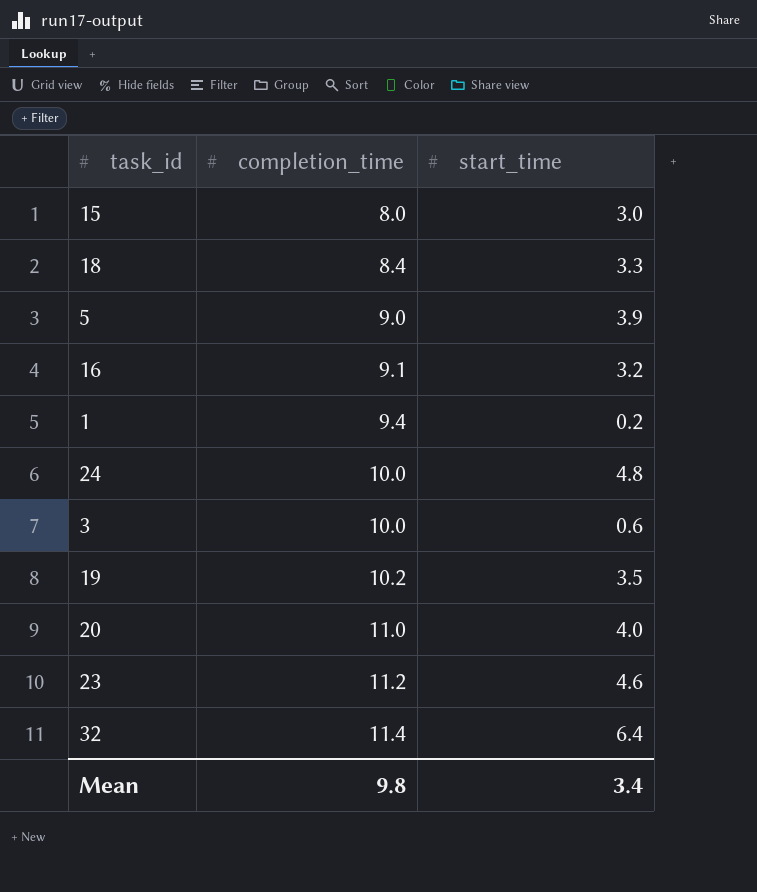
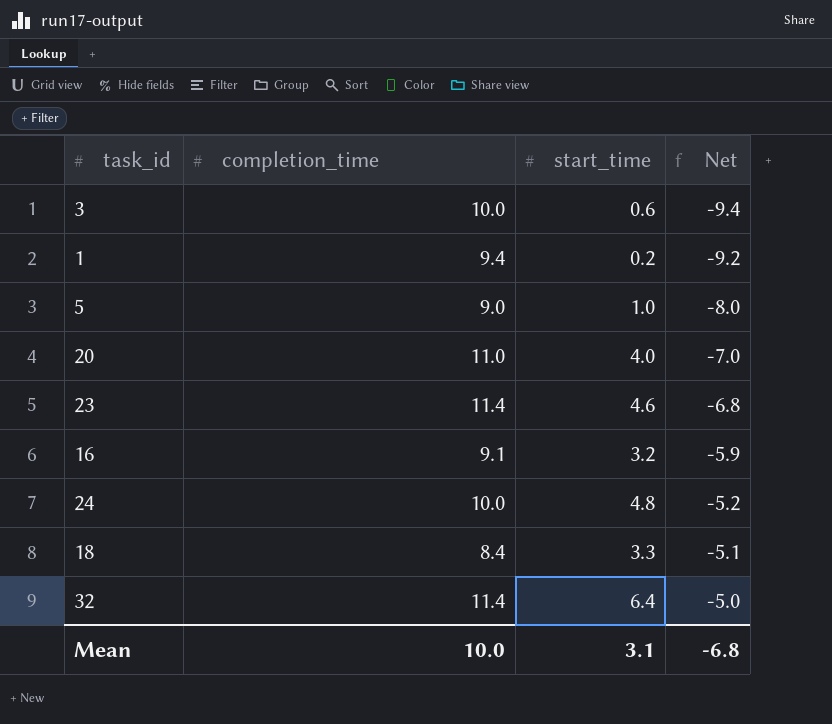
row order: completion_time ascending -> Net ascending
column Net | formula: none -> [start_time] - [completion_time]
row 15: 8.0 | 3.0 -> none
row 19: 10.2 | 3.5 -> none
5 | start_time: 3.9 -> 1.0
23 | completion_time: 11.2 -> 11.4
Mean | completion_time: 9.8 -> 10.0
Mean | start_time: 3.4 -> 3.1

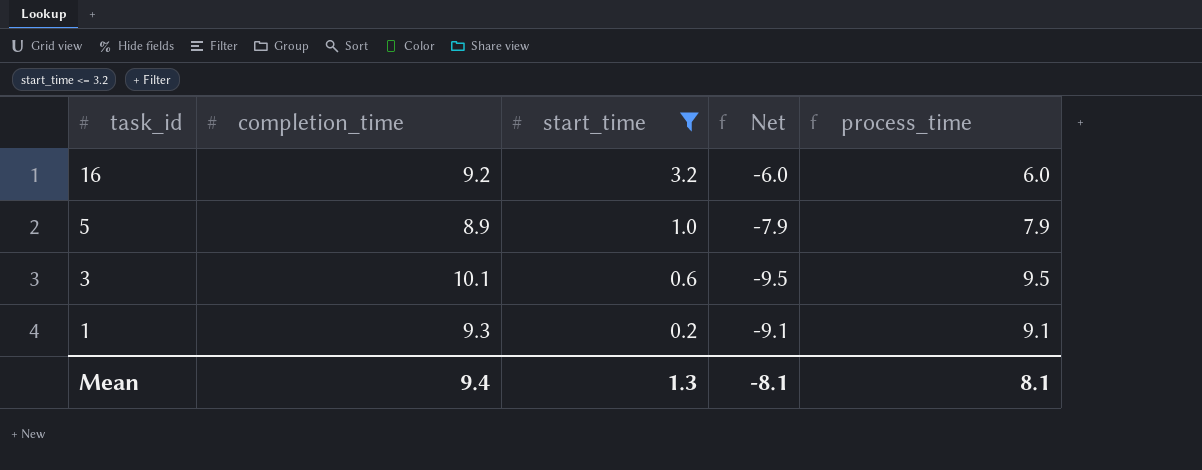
filter: none -> start_time <= 3.2
row order: Net ascending -> task_id descending
column process_time | formula: none -> [completion_time] - [start_time]
16 | completion_time: 9.1 -> 9.2
16 | Net: -5.9 -> -6.0
5 | completion_time: 9.0 -> 8.9
5 | Net: -8.0 -> -7.9
3 | completion_time: 10.0 -> 10.1
3 | Net: -9.4 -> -9.5
1 | completion_time: 9.4 -> 9.3
1 | Net: -9.2 -> -9.1
Mean | completion_time: 10.0 -> 9.4
Mean | start_time: 3.1 -> 1.3
Mean | Net: -6.8 -> -8.1

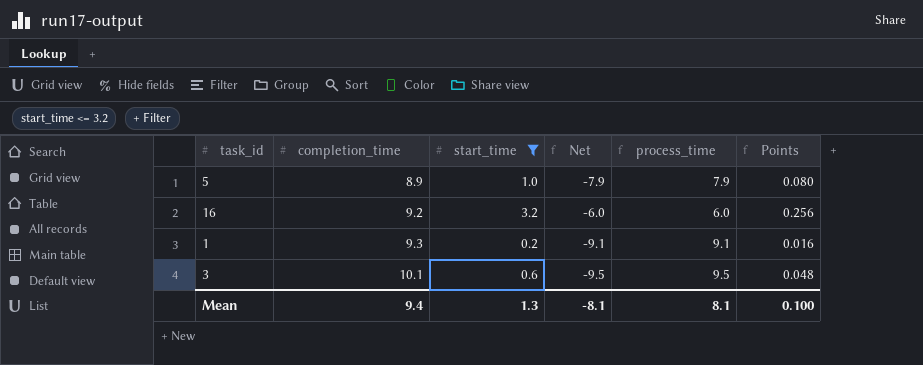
row order: task_id descending -> completion_time ascending
column Points | formula: none -> [start_time] * 0.08

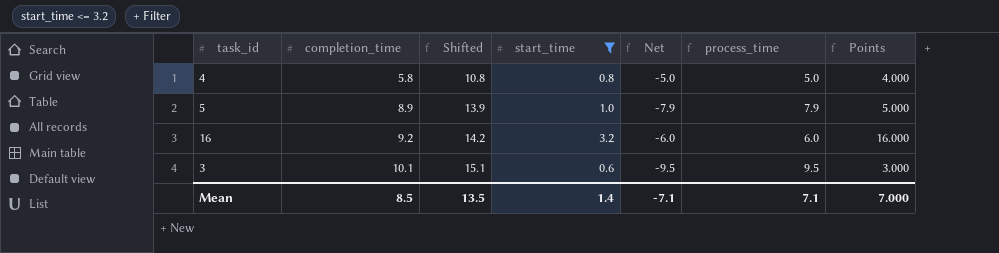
column Shifted | formula: none -> [completion_time] + 5
column Points | formula: [start_time] * 0.08 -> [start_time] * 5
row 1: 9.3 | 0.2 | -9.1 | 9.1 | 0.016 -> none
row 4: none -> 5.8 | 10.8 | 0.8 | -5.0 | 5.0 | 4.000
Mean | completion_time: 9.4 -> 8.5
Mean | start_time: 1.3 -> 1.4
Mean | Net: -8.1 -> -7.1
Mean | process_time: 8.1 -> 7.1
Mean | Points: 0.100 -> 7.000

